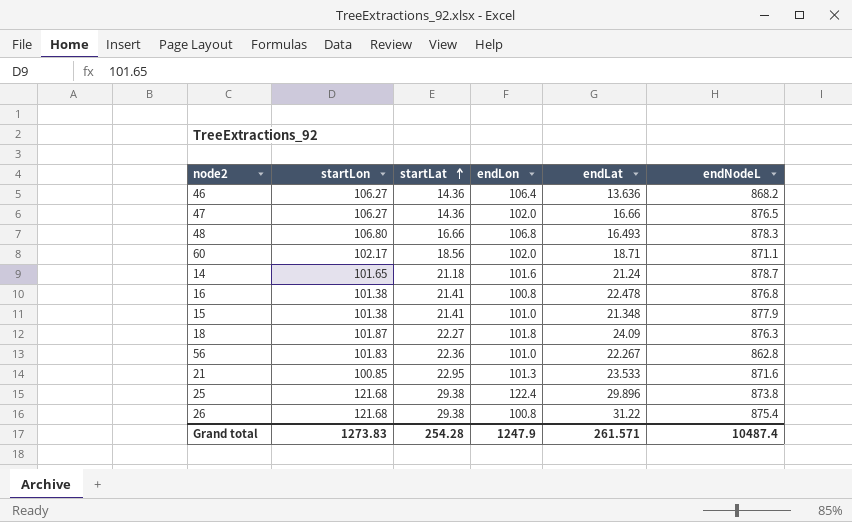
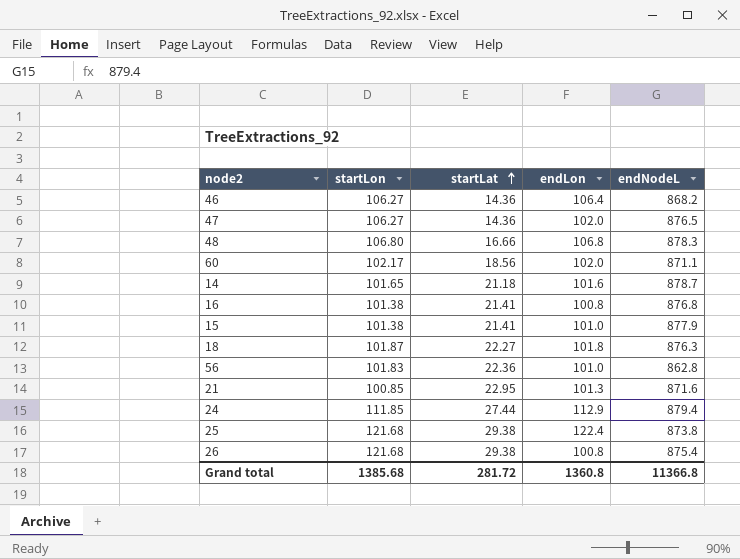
column endLat | position: 5 -> none
row 24: none -> 111.85 | 27.44 | 112.9 | 879.4
Grand total | startLon: 1273.83 -> 1385.68
Grand total | startLat: 254.28 -> 281.72
Grand total | endLon: 1247.9 -> 1360.8
Grand total | endNodeL: 10487.4 -> 11366.8

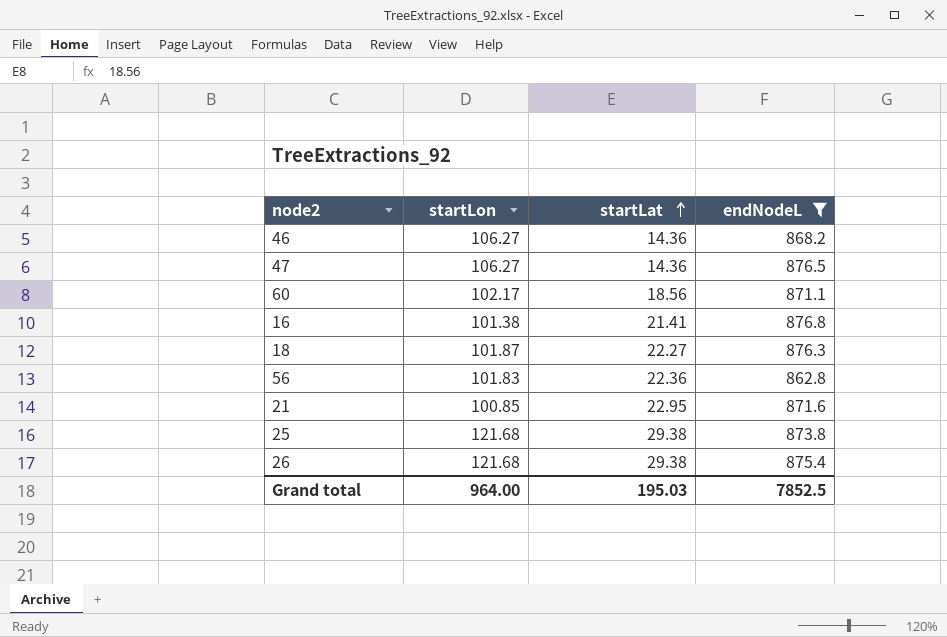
filter: none -> endNodeL <= 876.8
column endLon | position: 4 -> none
Grand total | startLon: 1385.68 -> 964.00
Grand total | startLat: 281.72 -> 195.03
Grand total | endNodeL: 11366.8 -> 7852.5

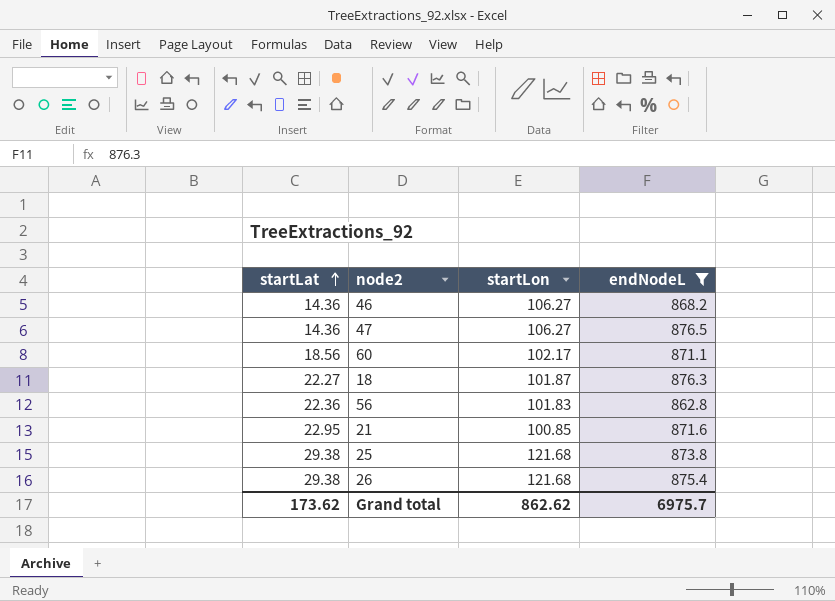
column startLat | position: 3 -> 1
row 16: 101.38 | 21.41 | 876.8 -> none
Grand total | startLat: 195.03 -> 173.62
Grand total | startLon: 964.00 -> 862.62
Grand total | endNodeL: 7852.5 -> 6975.7

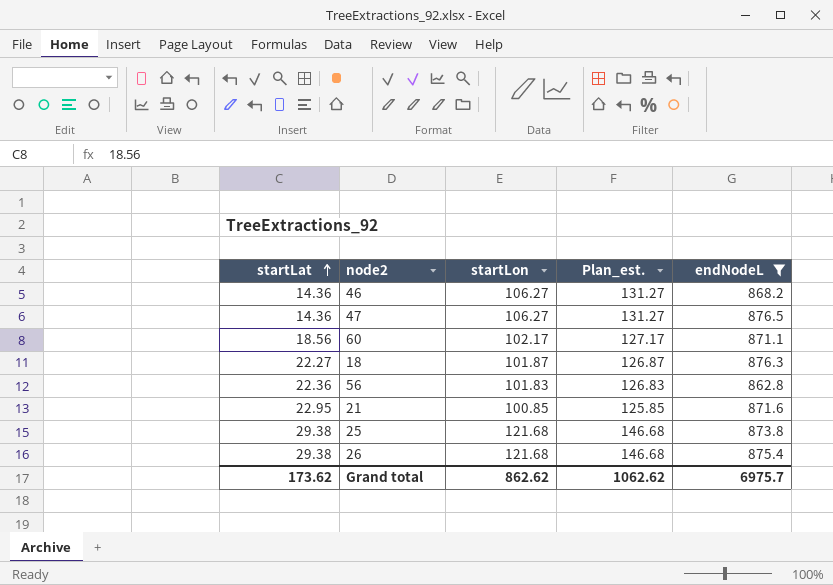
column Plan_est. | formula: none -> [startLon] + 25

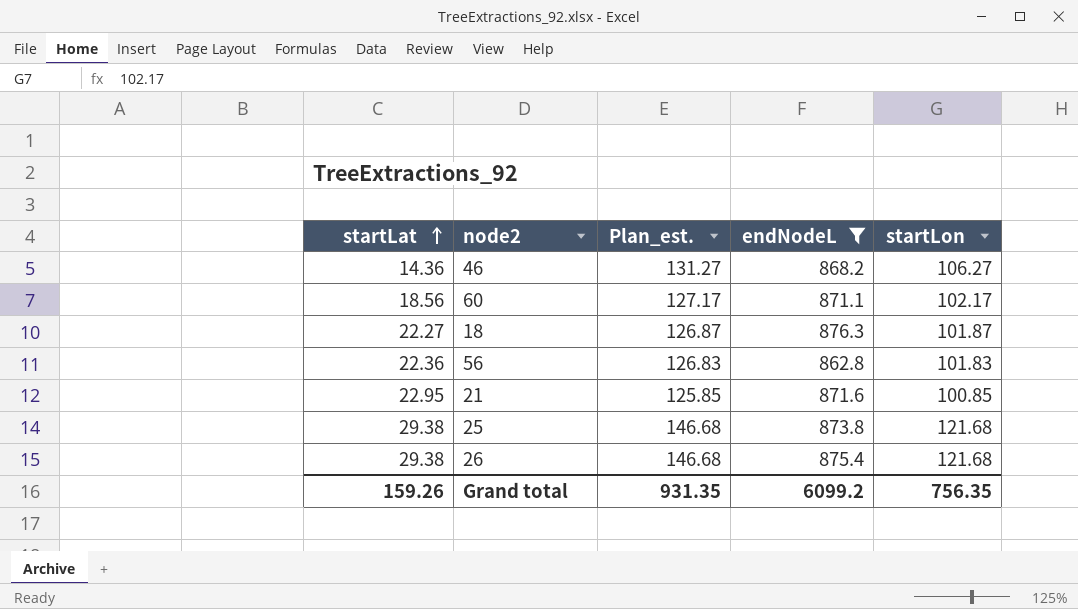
column startLon | position: 3 -> 5
row 47: 14.36 | 106.27 | 131.27 | 876.5 -> none
Grand total | startLat: 173.62 -> 159.26
Grand total | Plan_est.: 1062.62 -> 931.35
Grand total | endNodeL: 6975.7 -> 6099.2
Grand total | startLon: 862.62 -> 756.35

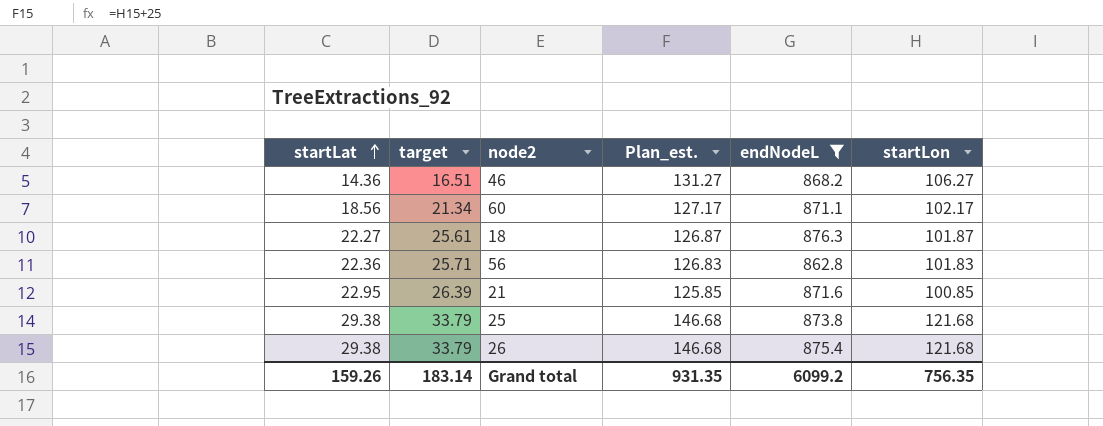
column target | formula: none -> [startLat] * 1.15

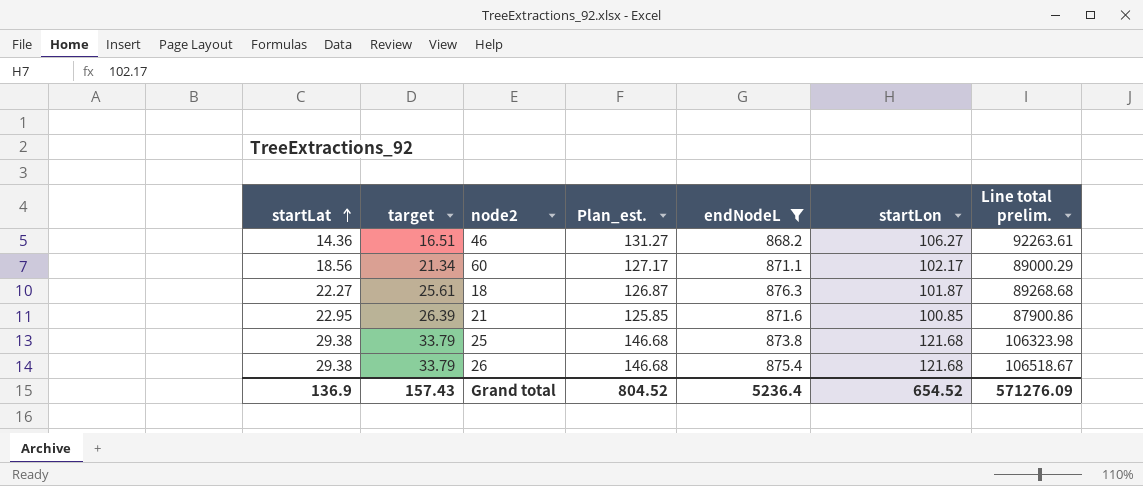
column Line total prelim. | formula: none -> [endNodeL] * [startLon]
row 56: 22.36 | 25.71 | 126.83 | 862.8 | 101.83 -> none
Grand total | startLat: 159.26 -> 136.9
Grand total | target: 183.14 -> 157.43
Grand total | Plan_est.: 931.35 -> 804.52
Grand total | endNodeL: 6099.2 -> 5236.4
Grand total | startLon: 756.35 -> 654.52

